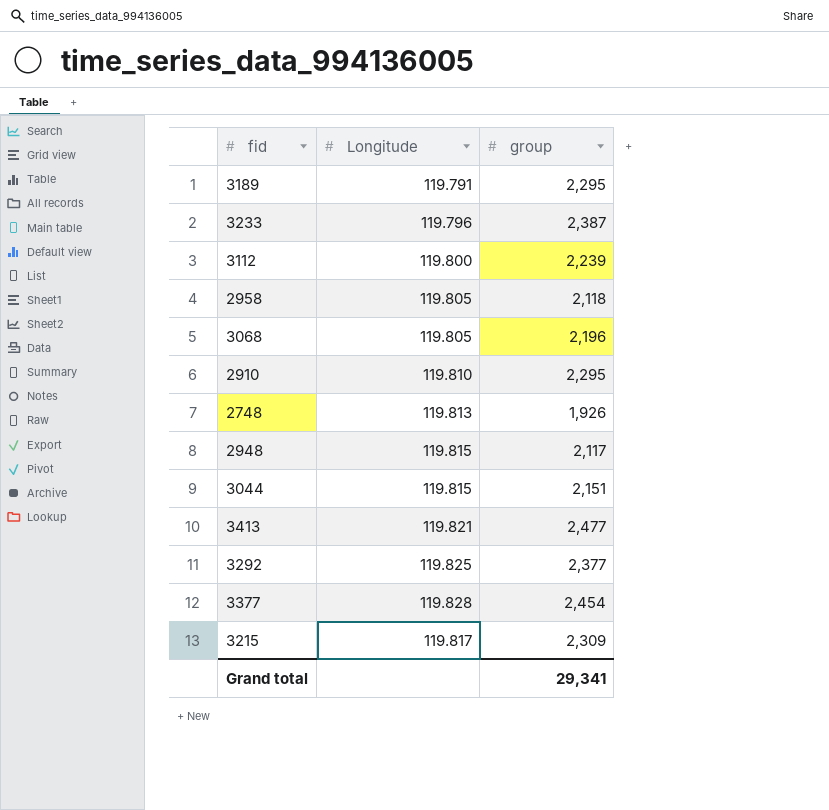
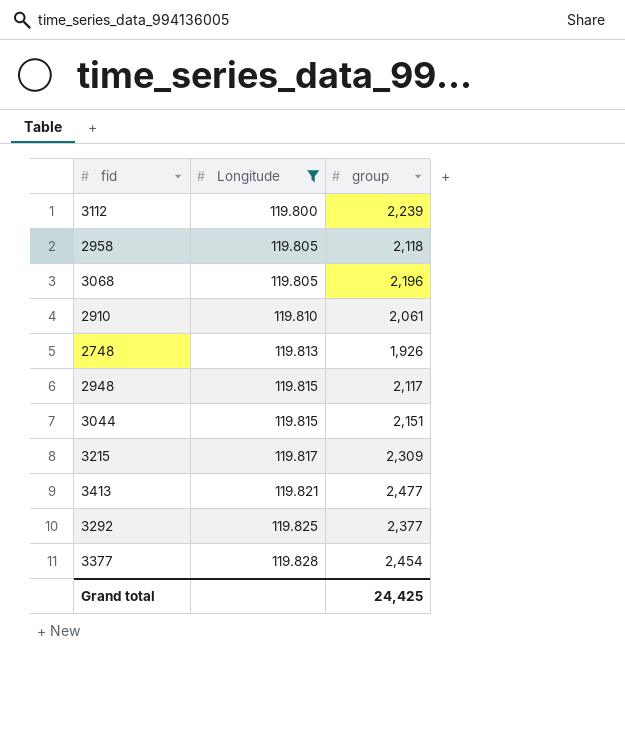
filter: none -> Longitude >= 119.800
row order: none -> Longitude ascending
2910 | group: 2,295 -> 2,061
Grand total | group: 29,341 -> 24,425

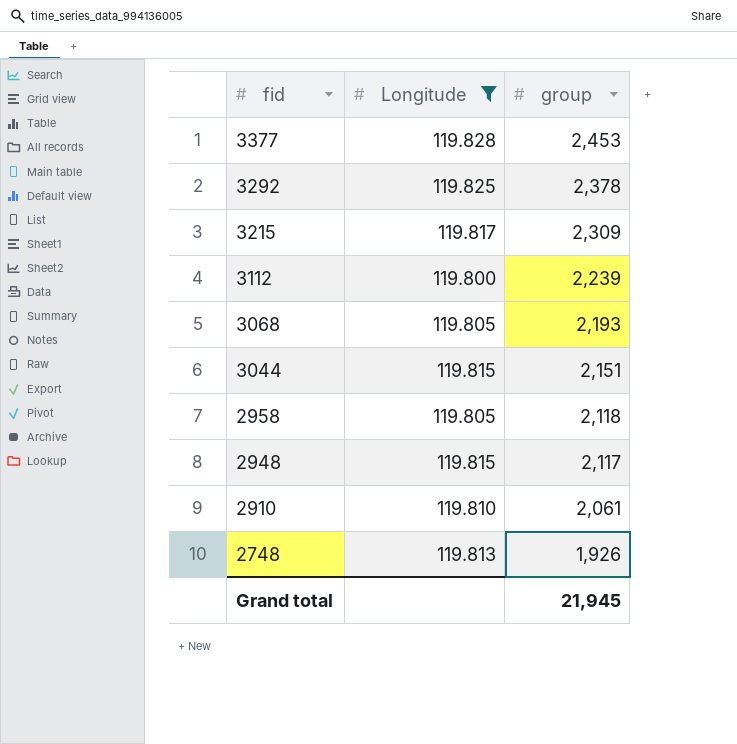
row order: Longitude ascending -> fid descending
row 3413: 119.821 | 2,477 -> none
3377 | group: 2,454 -> 2,453
3292 | group: 2,377 -> 2,378
3068 | group: 2,196 -> 2,193
Grand total | group: 24,425 -> 21,945

